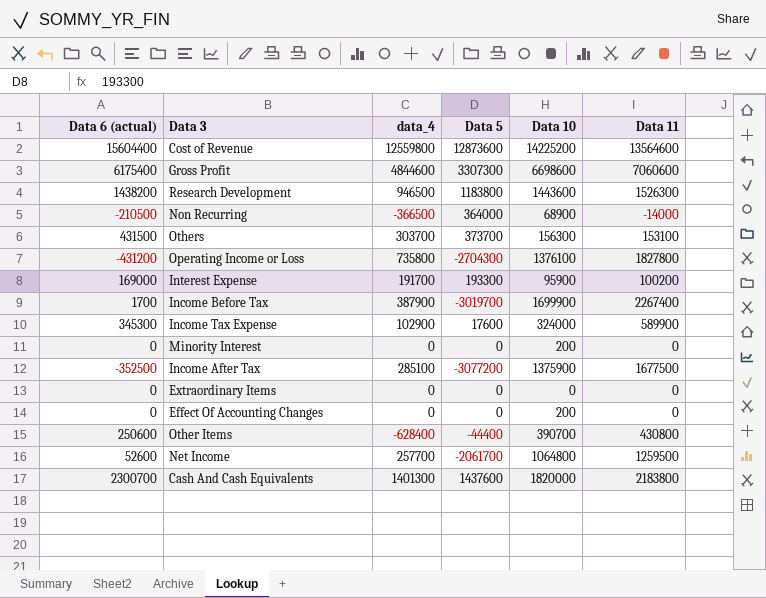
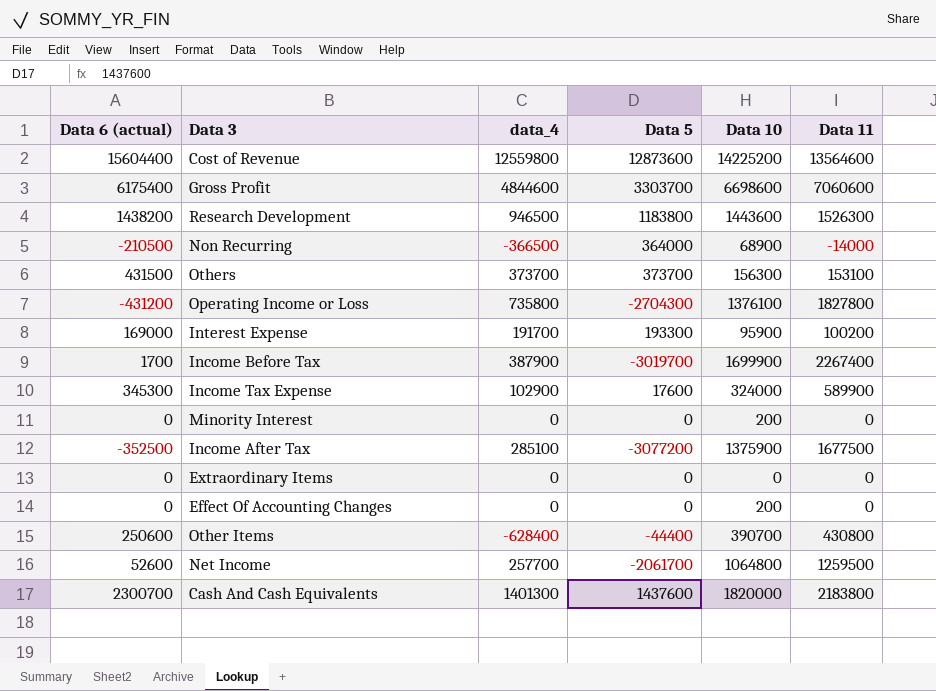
Gross Profit | Data 5: 3307300 -> 3303700
Others | data_4: 303700 -> 373700

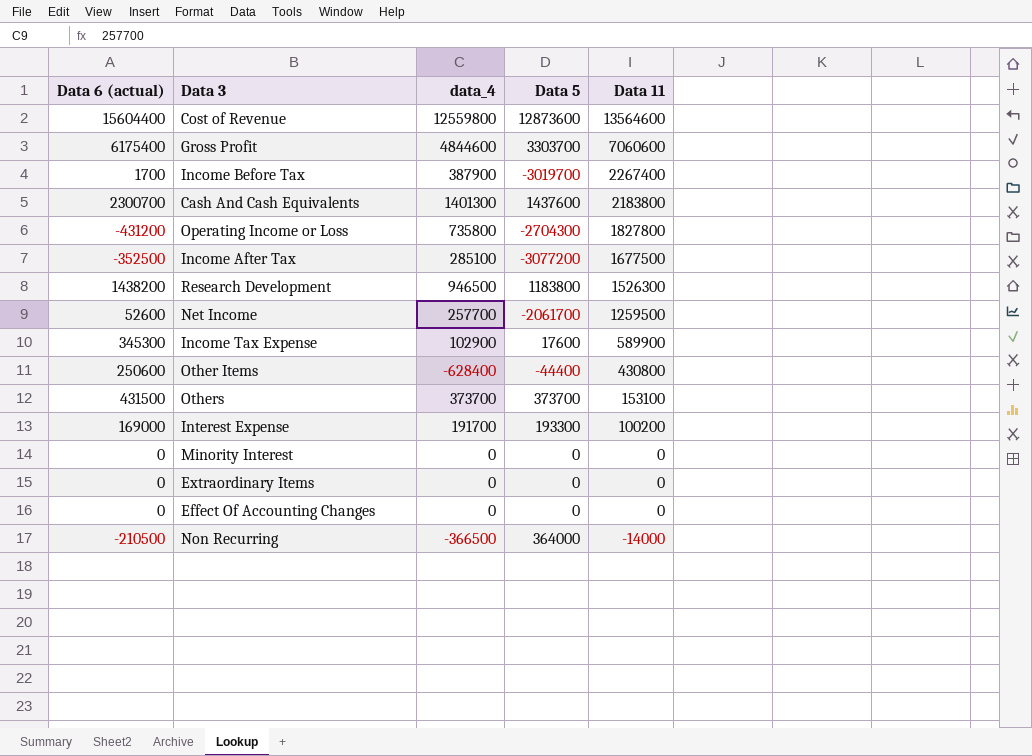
row order: none -> Data 11 descending
column Data 10 | position: 5 -> none

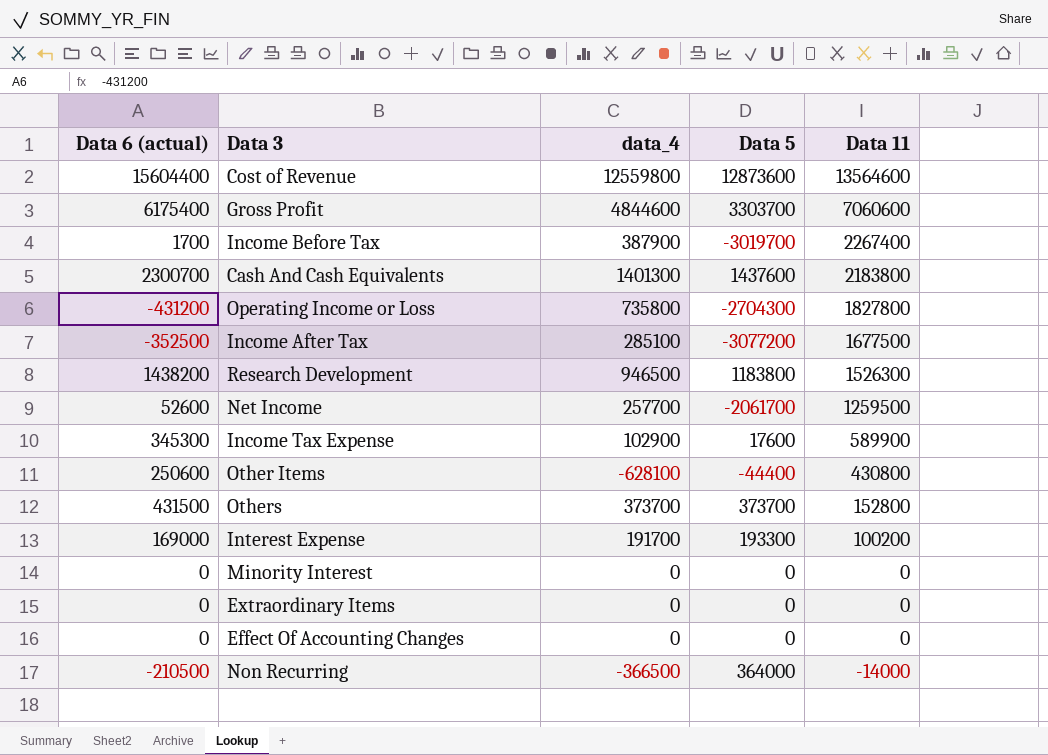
Other Items | data_4: -628400 -> -628100
Others | Data 11: 153100 -> 152800

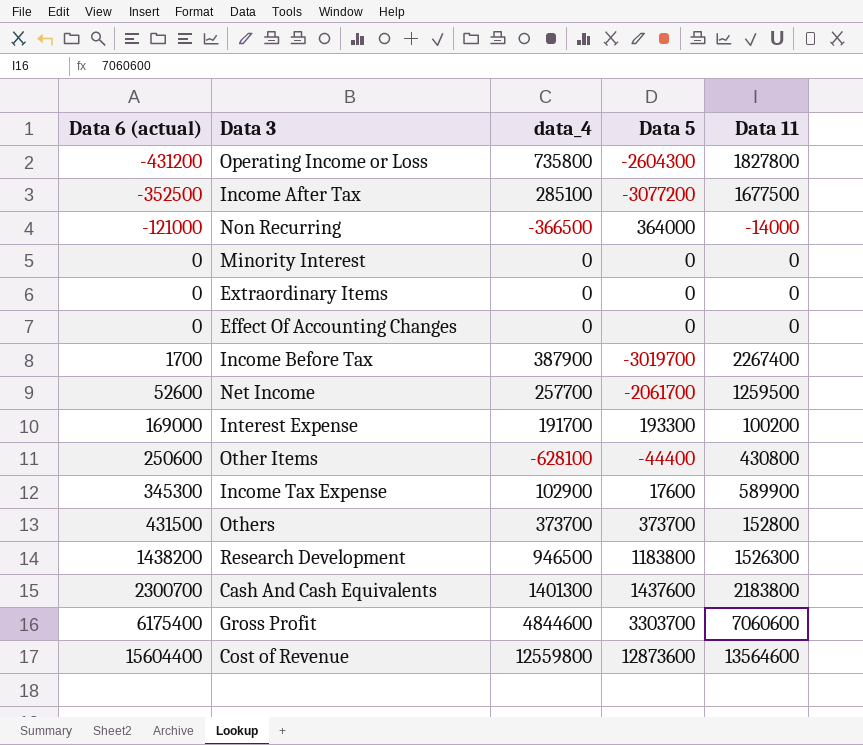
row order: Data 11 descending -> Data 6 (actual) ascending
Operating Income or Loss | Data 5: -2704300 -> -2604300
Non Recurring | Data 6 (actual): -210500 -> -121000

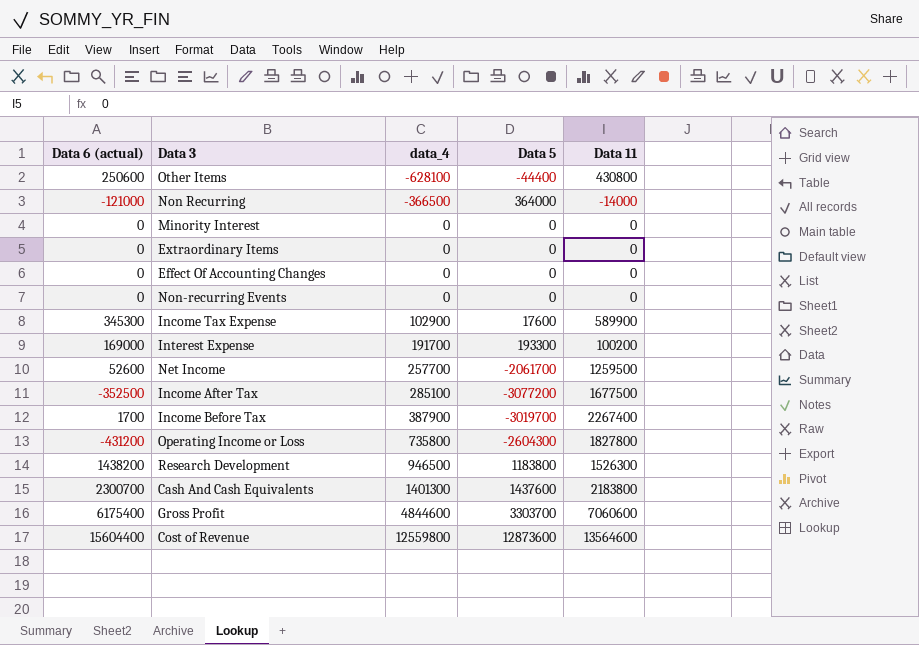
row order: Data 6 (actual) ascending -> data_4 ascending
row Others: 431500 | 373700 | 373700 | 152800 -> none
row Non-recurring Events: none -> 0 | 0 | 0 | 0

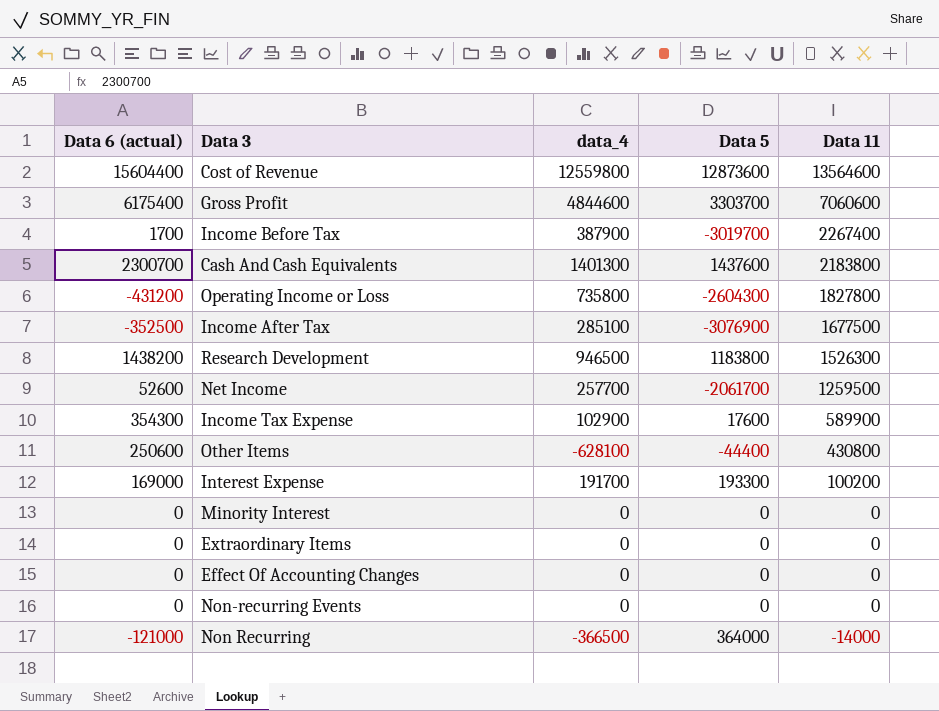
row order: data_4 ascending -> Data 11 descending
Income After Tax | Data 5: -3077200 -> -3076900
Income Tax Expense | Data 6 (actual): 345300 -> 354300

